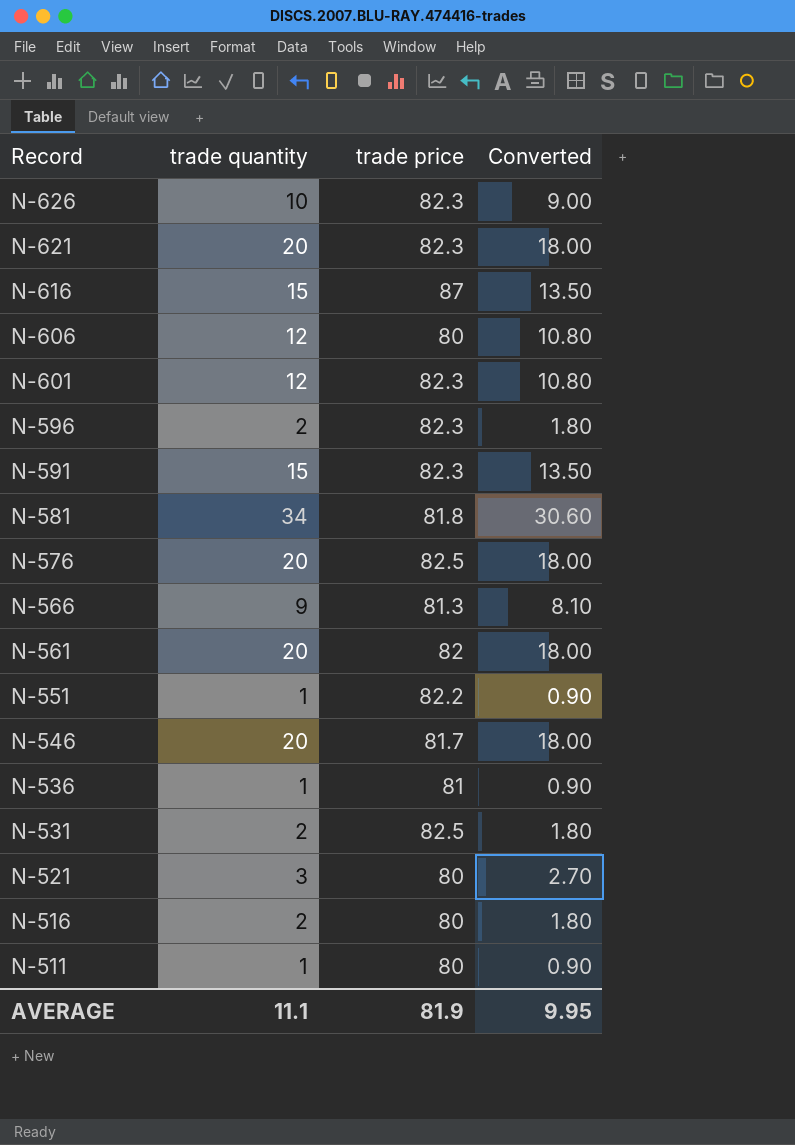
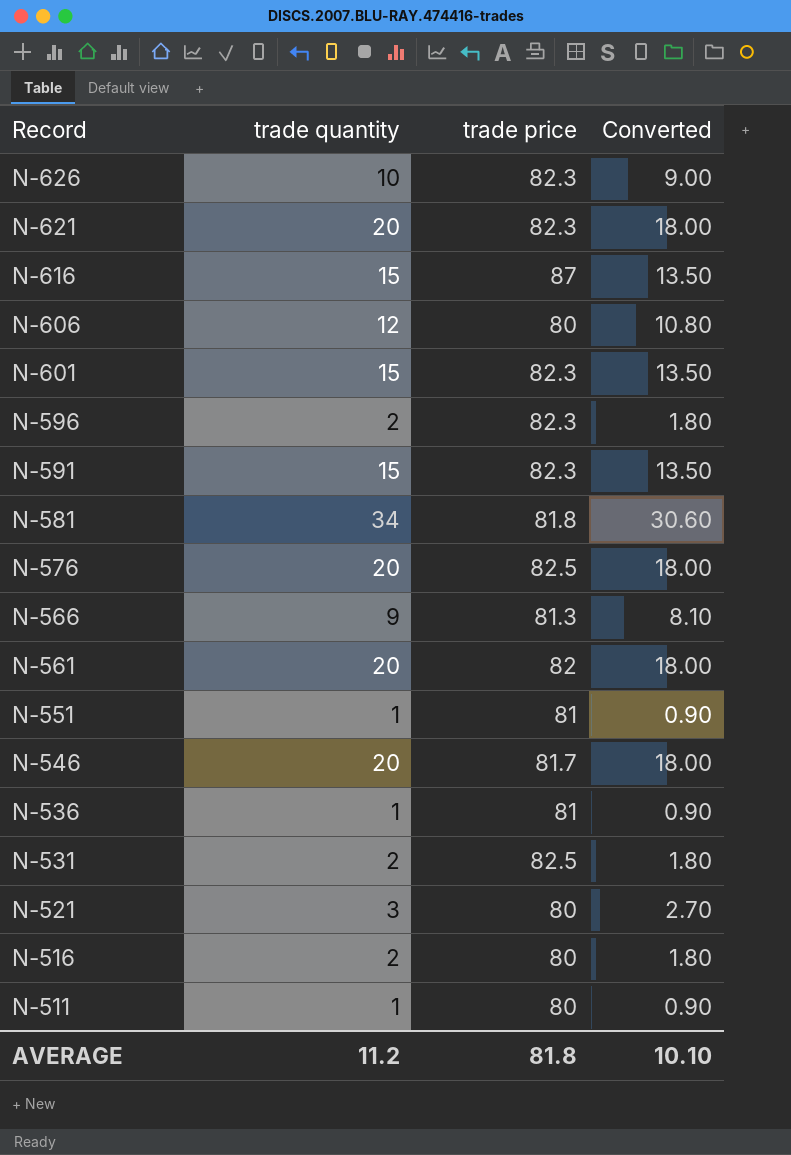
N-601 | trade quantity: 12 -> 15
N-601 | Converted: 10.80 -> 13.50
N-551 | trade price: 82.2 -> 81
AVERAGE | trade quantity: 11.1 -> 11.2
AVERAGE | trade price: 81.9 -> 81.8
AVERAGE | Converted: 9.95 -> 10.10

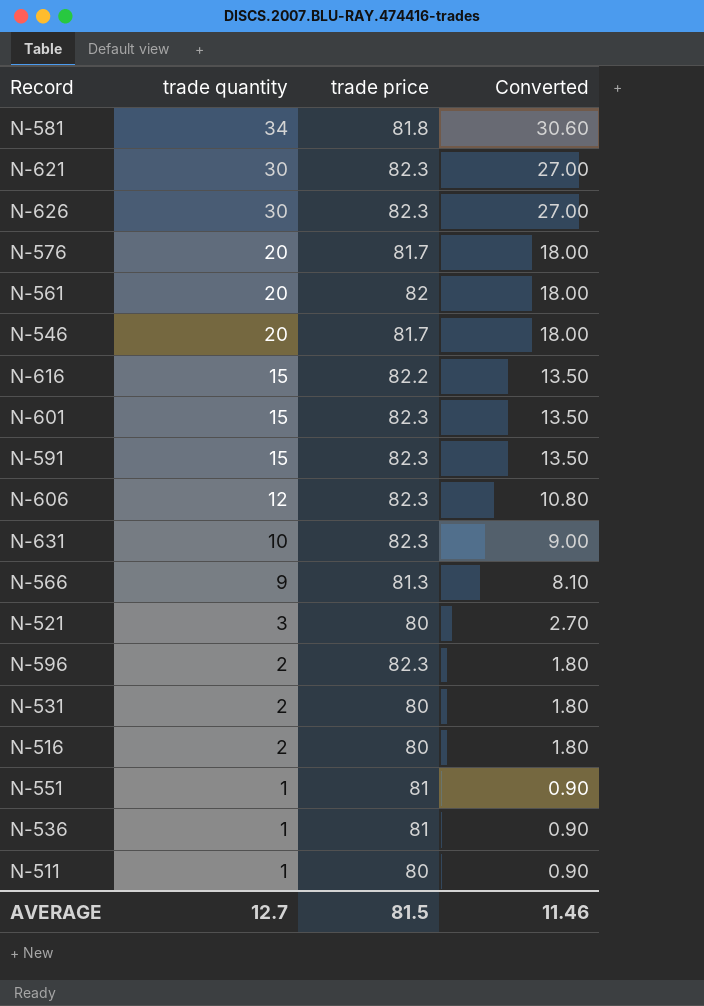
row order: Record descending -> trade quantity descending
N-621 | trade quantity: 20 -> 30
N-621 | Converted: 18.00 -> 27.00
N-626 | trade quantity: 10 -> 30
N-626 | Converted: 9.00 -> 27.00
N-576 | trade price: 82.5 -> 81.7
N-616 | trade price: 87 -> 82.2
N-606 | trade price: 80 -> 82.3
row N-631: none -> 10 | 82.3 | 9.00
N-531 | trade price: 82.5 -> 80
AVERAGE | trade quantity: 11.2 -> 12.7
AVERAGE | trade price: 81.8 -> 81.5
AVERAGE | Converted: 10.10 -> 11.46

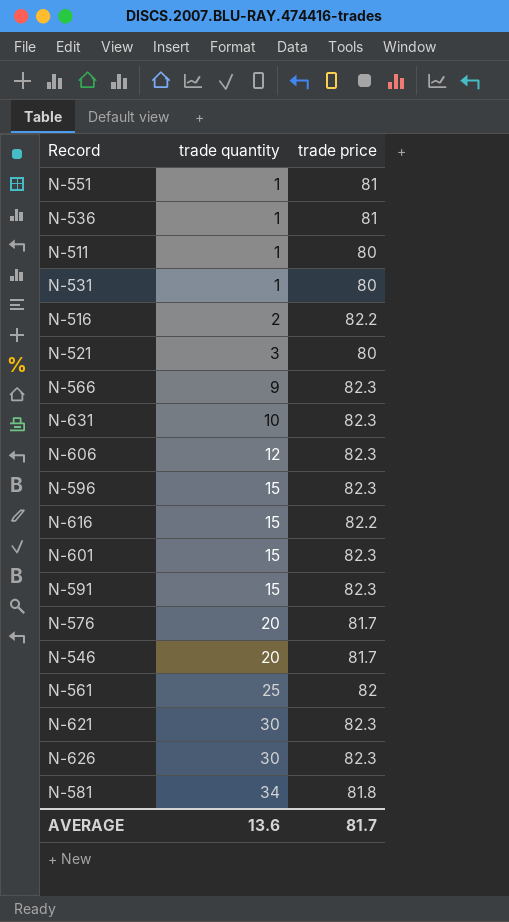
row order: trade quantity descending -> trade quantity ascending
column Converted | formula: [trade quantity] * 0.9 -> none
N-531 | trade quantity: 2 -> 1
N-516 | trade price: 80 -> 82.2
N-566 | trade price: 81.3 -> 82.3
N-596 | trade quantity: 2 -> 15
N-561 | trade quantity: 20 -> 25
AVERAGE | trade quantity: 12.7 -> 13.6
AVERAGE | trade price: 81.5 -> 81.7

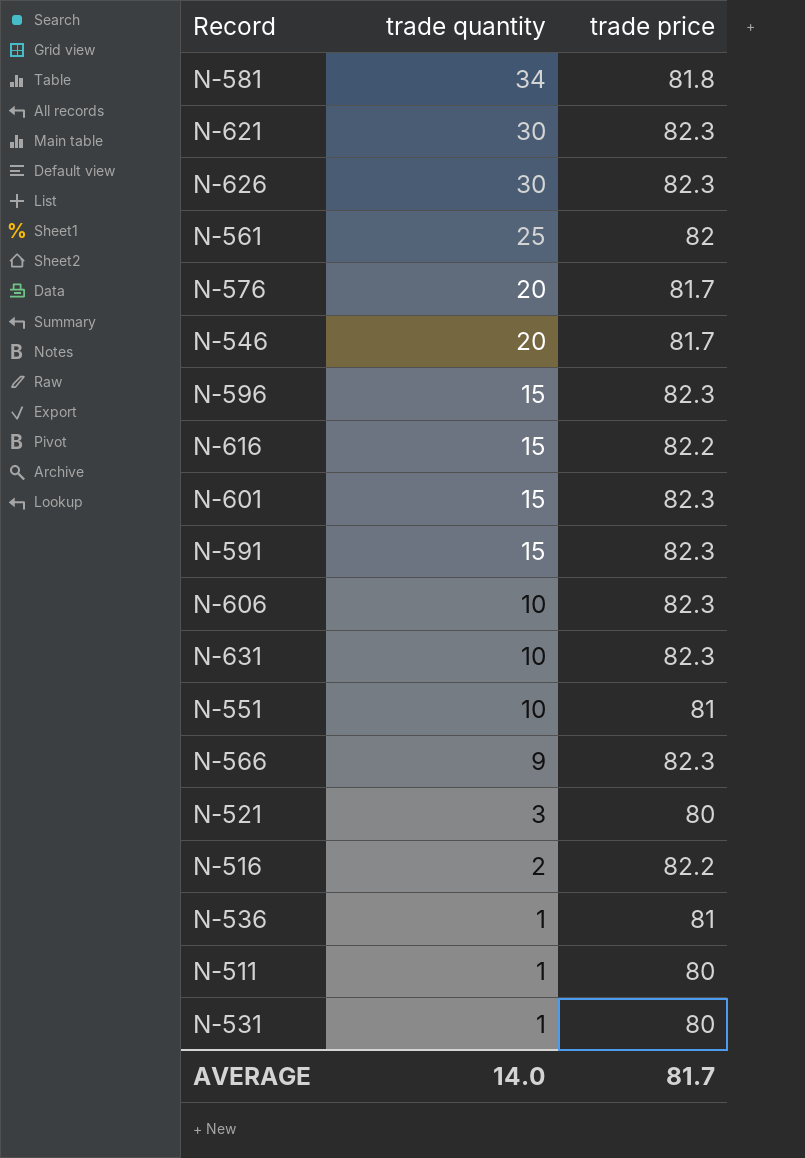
row order: trade quantity ascending -> trade quantity descending
N-606 | trade quantity: 12 -> 10
N-551 | trade quantity: 1 -> 10
AVERAGE | trade quantity: 13.6 -> 14.0

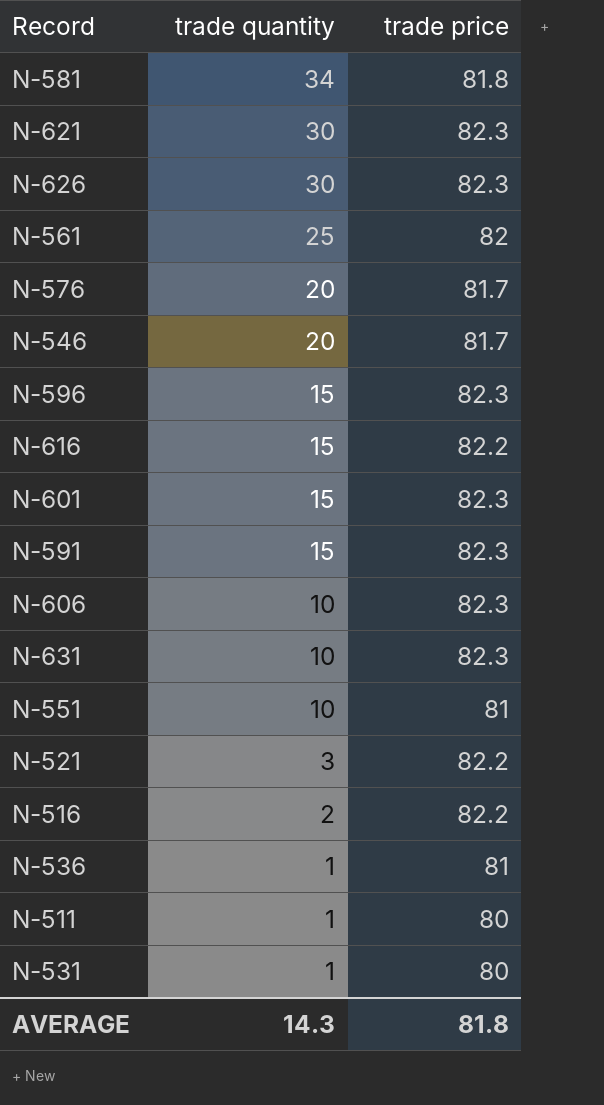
row N-566: 9 | 82.3 -> none
N-521 | trade price: 80 -> 82.2
AVERAGE | trade quantity: 14.0 -> 14.3
AVERAGE | trade price: 81.7 -> 81.8

